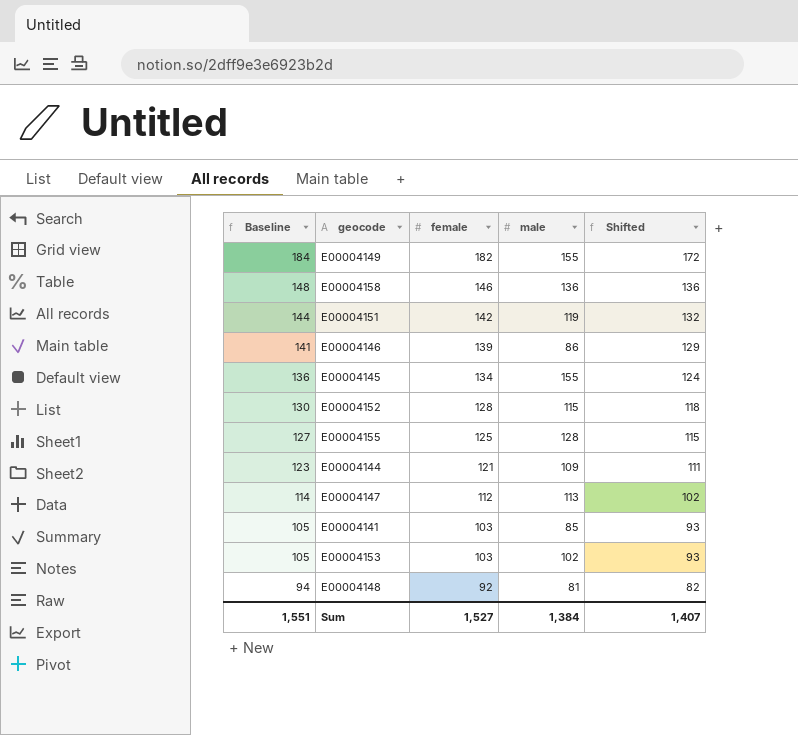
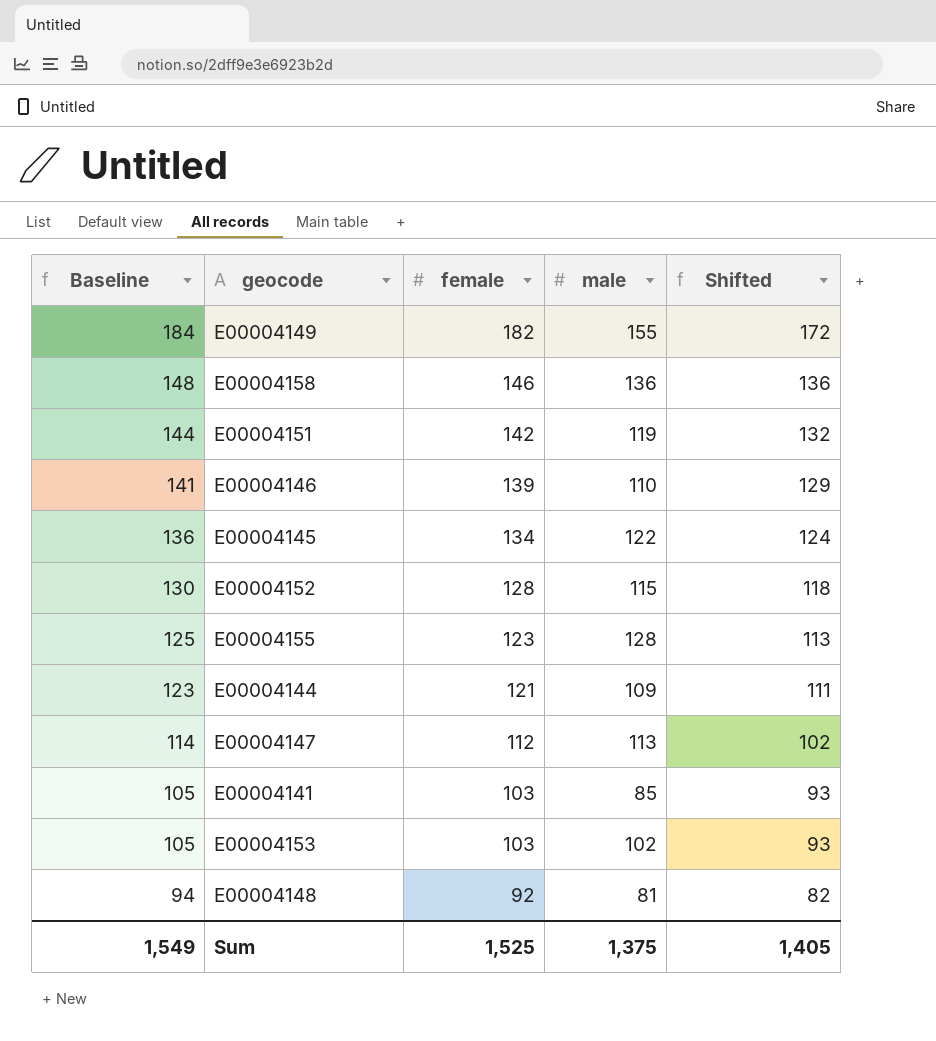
E00004146 | male: 86 -> 110
E00004145 | male: 155 -> 122
E00004155 | Baseline: 127 -> 125
E00004155 | female: 125 -> 123
E00004155 | Shifted: 115 -> 113
Sum | Baseline: 1,551 -> 1,549
Sum | female: 1,527 -> 1,525
Sum | male: 1,384 -> 1,375
Sum | Shifted: 1,407 -> 1,405

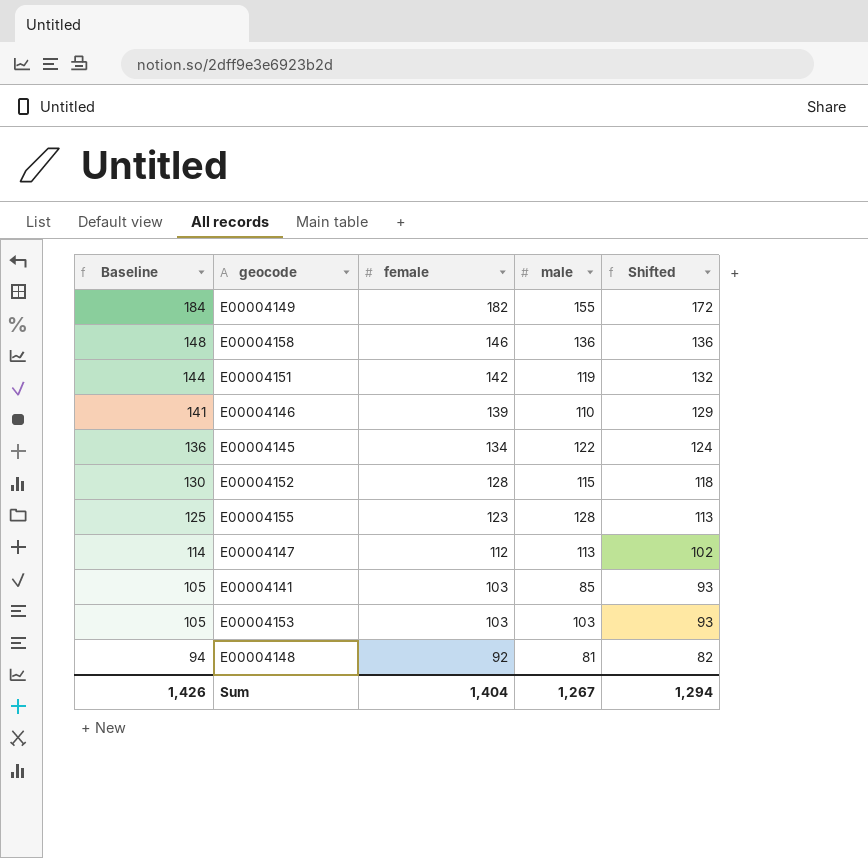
row E00004144: 123 | 121 | 109 | 111 -> none
E00004153 | male: 102 -> 103
Sum | Baseline: 1,549 -> 1,426
Sum | female: 1,525 -> 1,404
Sum | male: 1,375 -> 1,267
Sum | Shifted: 1,405 -> 1,294

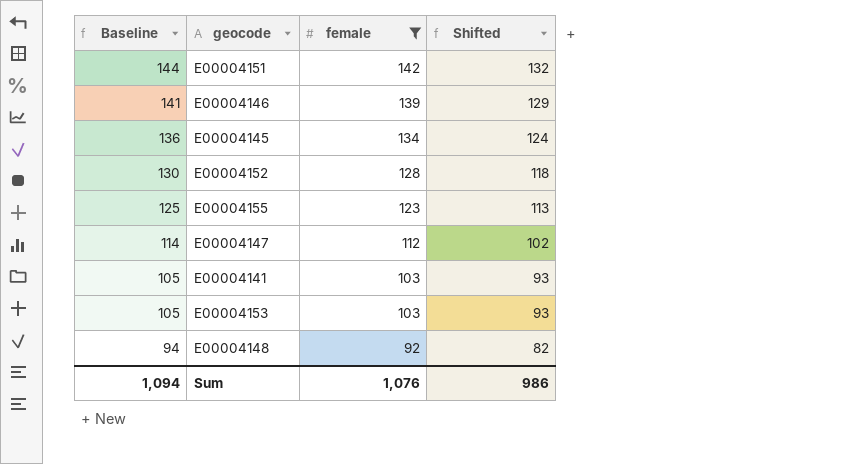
filter: none -> female <= 142
column male | position: 4 -> none
Sum | Baseline: 1,426 -> 1,094
Sum | female: 1,404 -> 1,076
Sum | Shifted: 1,294 -> 986

